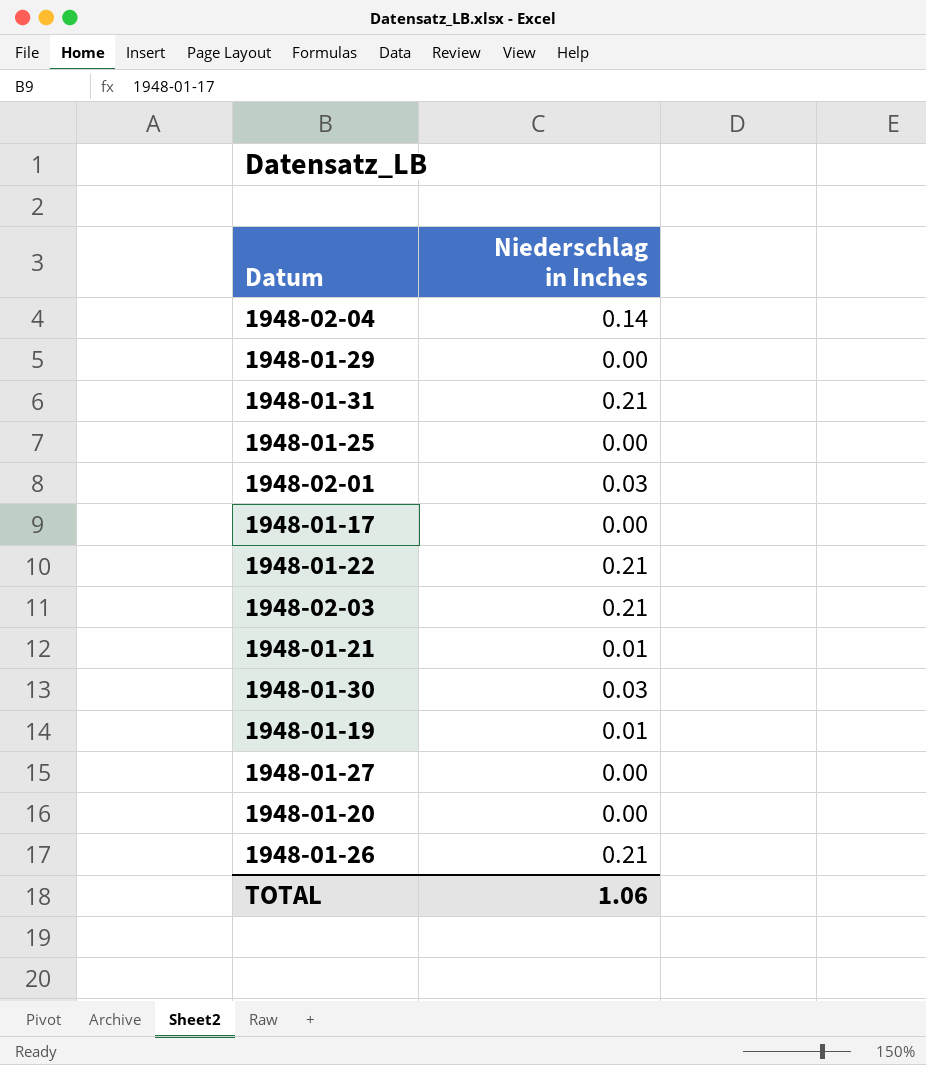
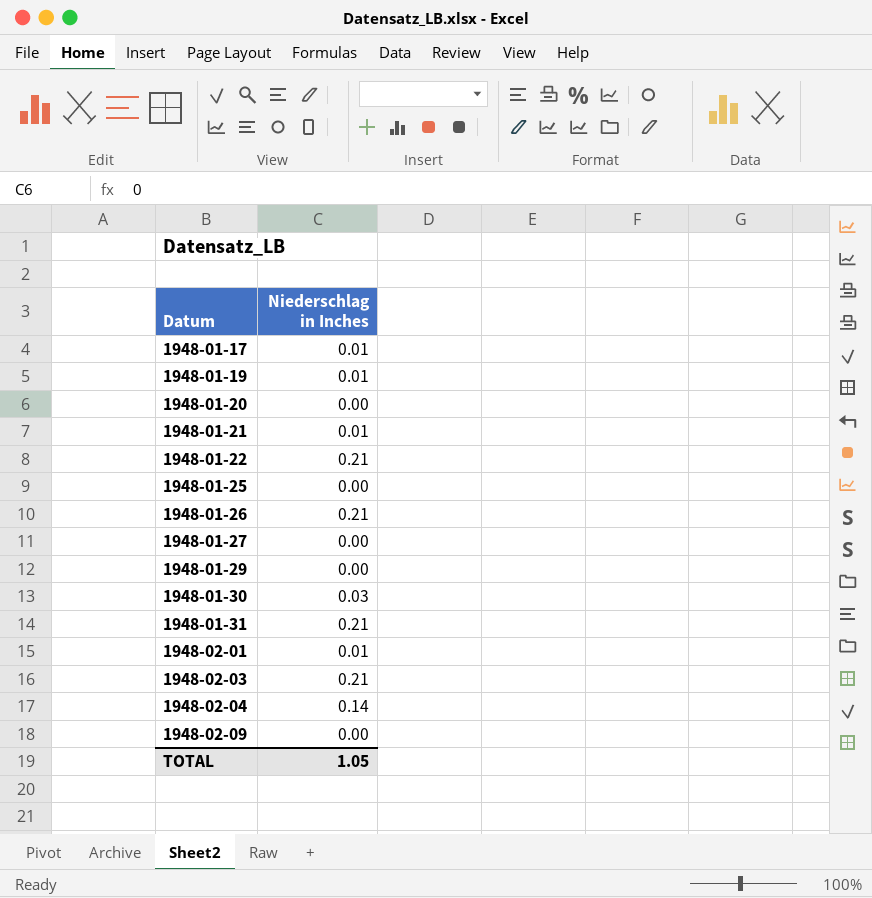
row order: none -> Datum ascending
1948-01-17 | Niederschlag in Inches: 0.00 -> 0.01
1948-02-01 | Niederschlag in Inches: 0.03 -> 0.01
row 1948-02-09: none -> 0.00
TOTAL | Niederschlag in Inches: 1.06 -> 1.05

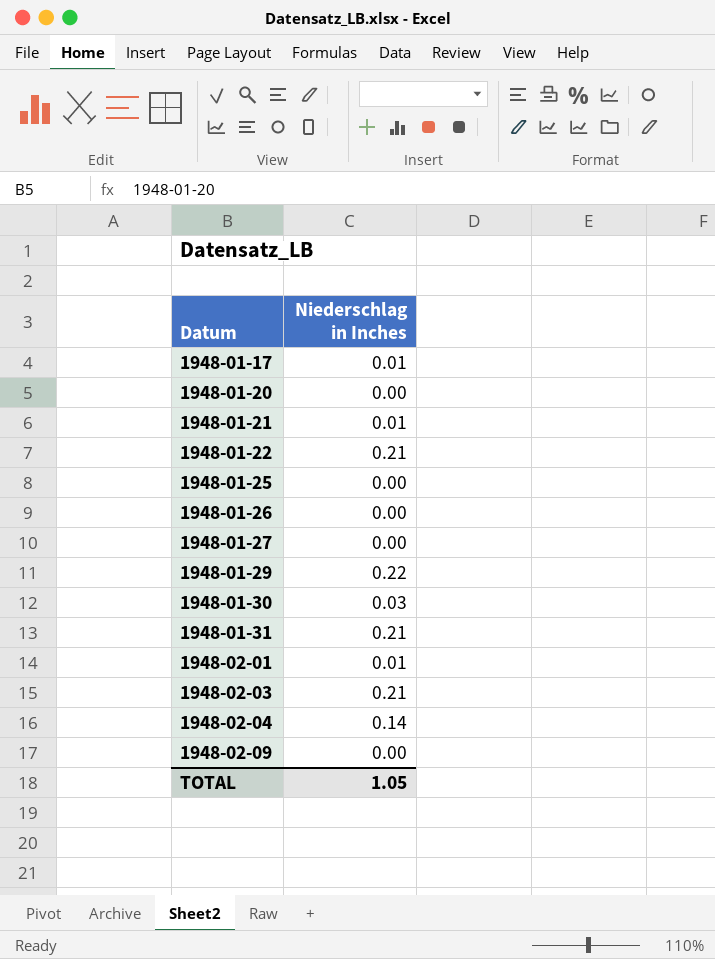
row 1948-01-19: 0.01 -> none
1948-01-26 | Niederschlag in Inches: 0.21 -> 0.00
1948-01-29 | Niederschlag in Inches: 0.00 -> 0.22

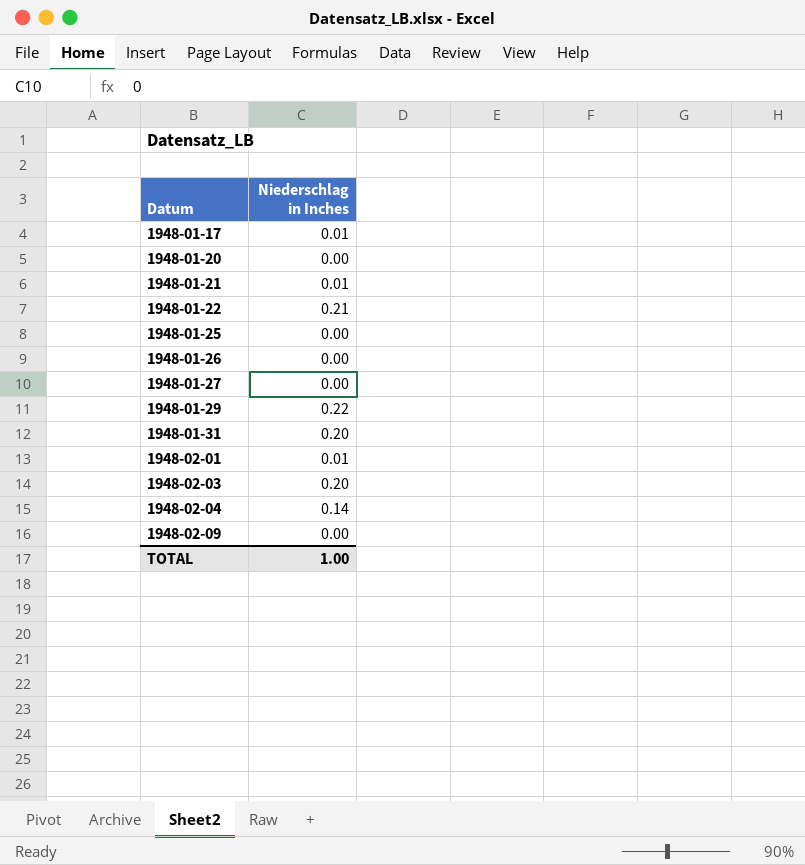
row 1948-01-30: 0.03 -> none
1948-01-31 | Niederschlag in Inches: 0.21 -> 0.20
1948-02-03 | Niederschlag in Inches: 0.21 -> 0.20
TOTAL | Niederschlag in Inches: 1.05 -> 1.00

